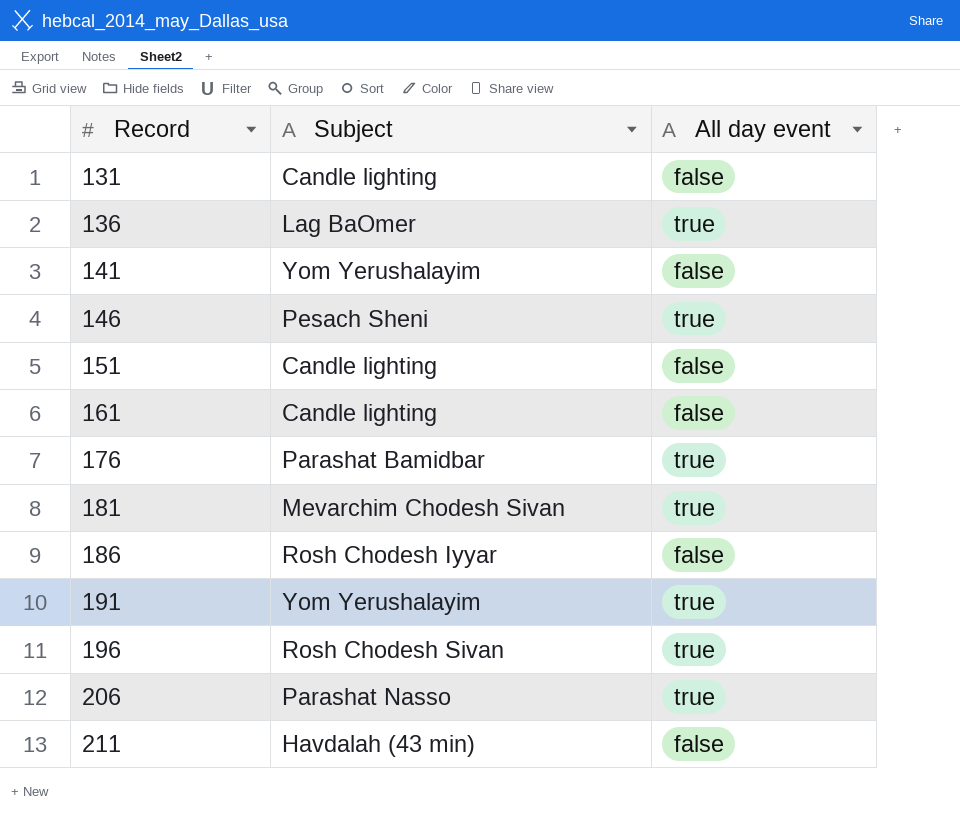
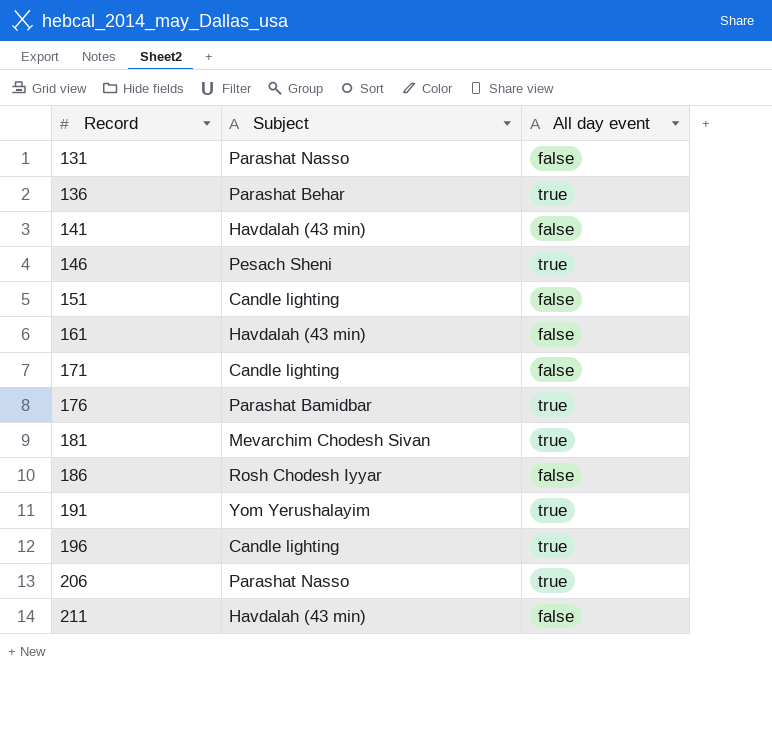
131 | Subject: Candle lighting -> Parashat Nasso
136 | Subject: Lag BaOmer -> Parashat Behar
141 | Subject: Yom Yerushalayim -> Havdalah (43 min)
161 | Subject: Candle lighting -> Havdalah (43 min)
row 171: none -> Candle lighting | false
196 | Subject: Rosh Chodesh Sivan -> Candle lighting

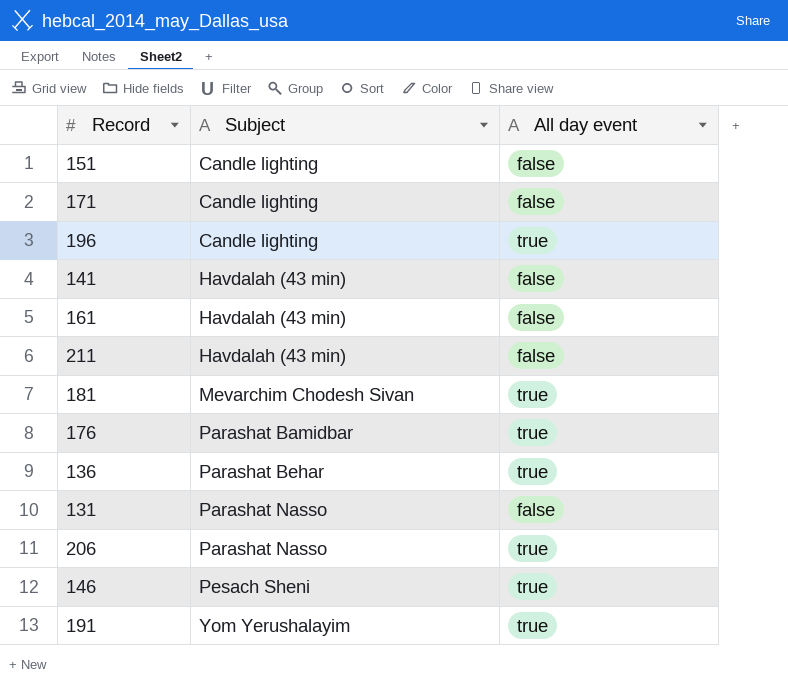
row order: Record ascending -> Subject ascending
row 186: Rosh Chodesh Iyyar | false -> none

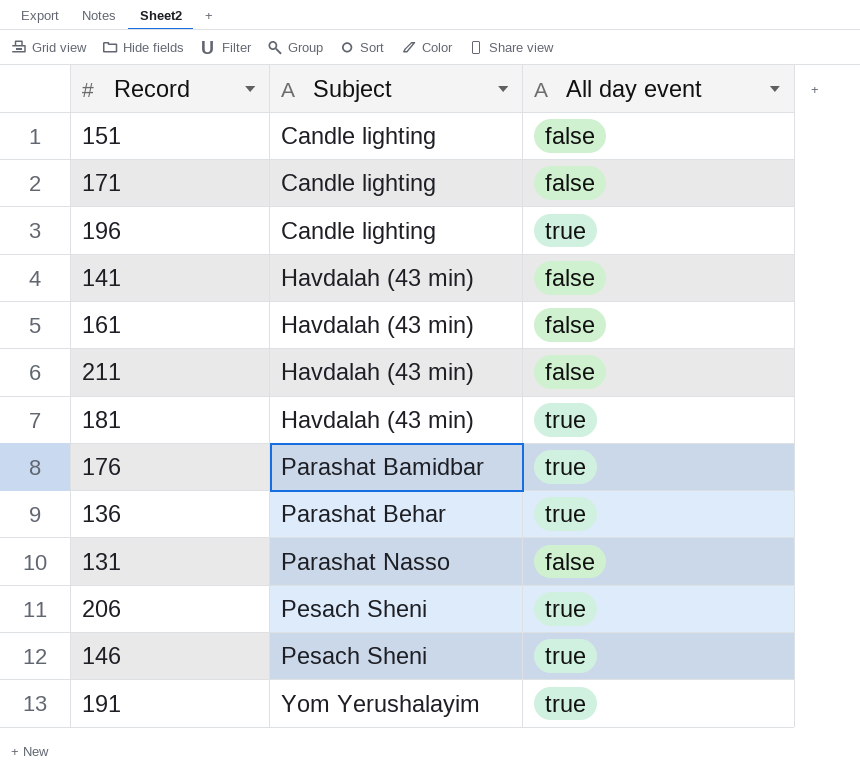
181 | Subject: Mevarchim Chodesh Sivan -> Havdalah (43 min)
206 | Subject: Parashat Nasso -> Pesach Sheni

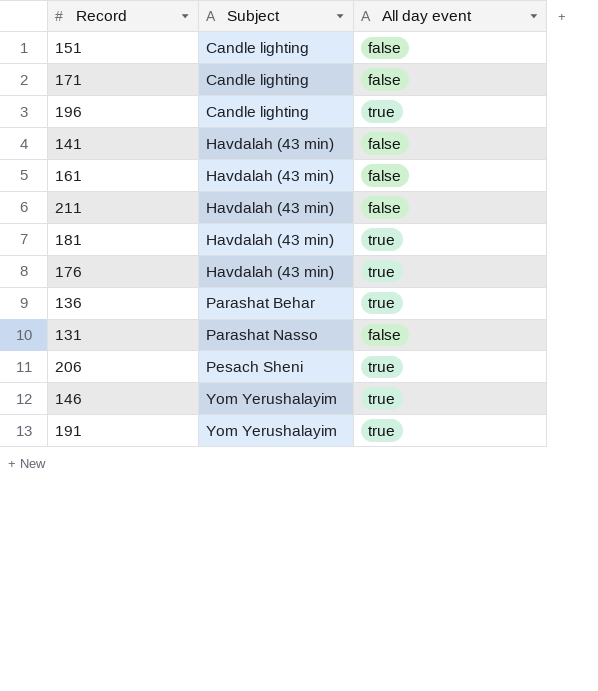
176 | Subject: Parashat Bamidbar -> Havdalah (43 min)
146 | Subject: Pesach Sheni -> Yom Yerushalayim

